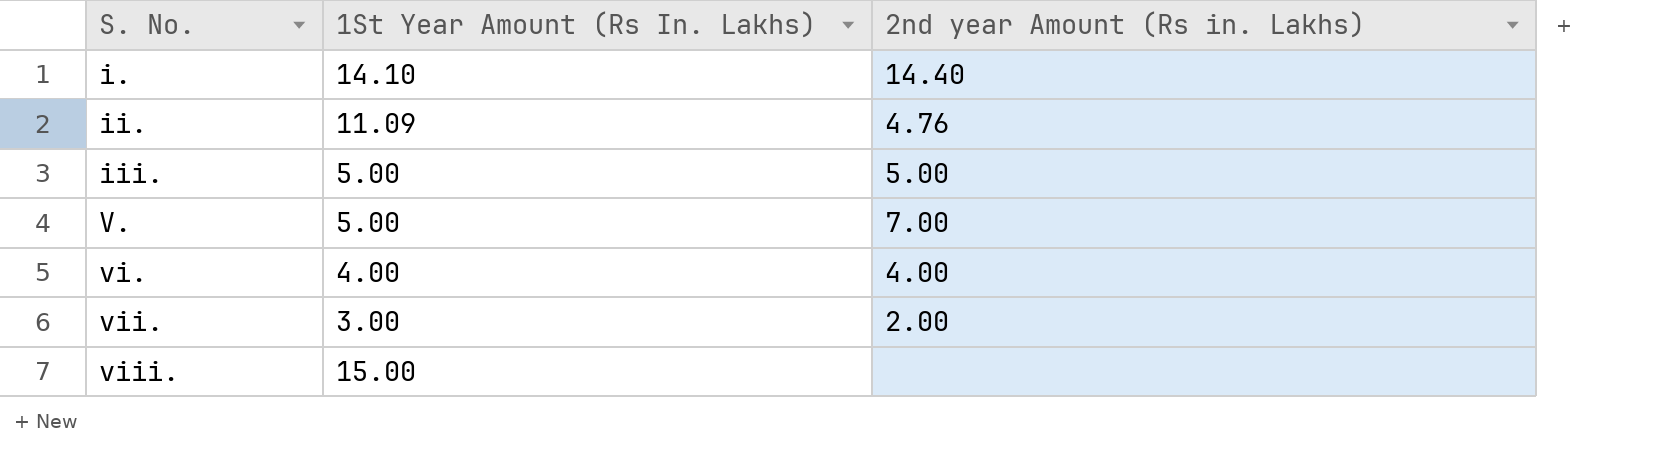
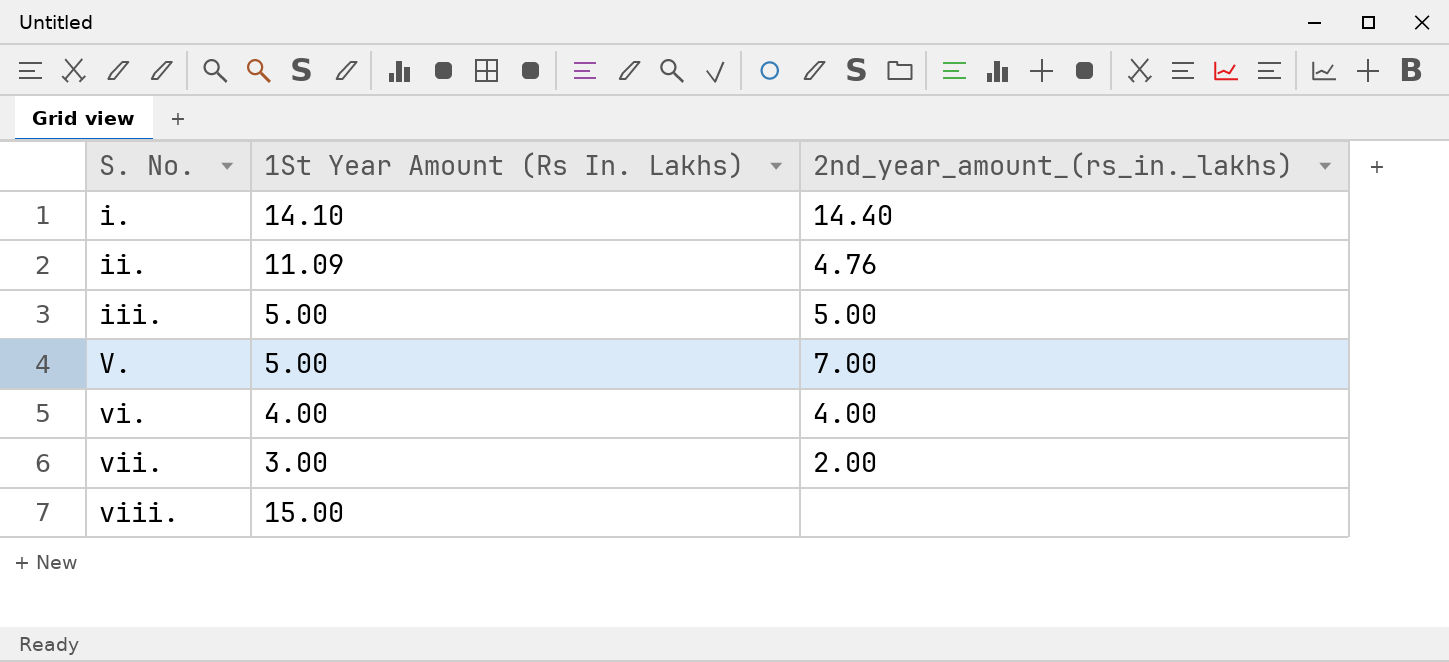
column name: 2nd year Amount (Rs in. Lakhs) -> 2nd_year_amount_(rs_in._lakhs)

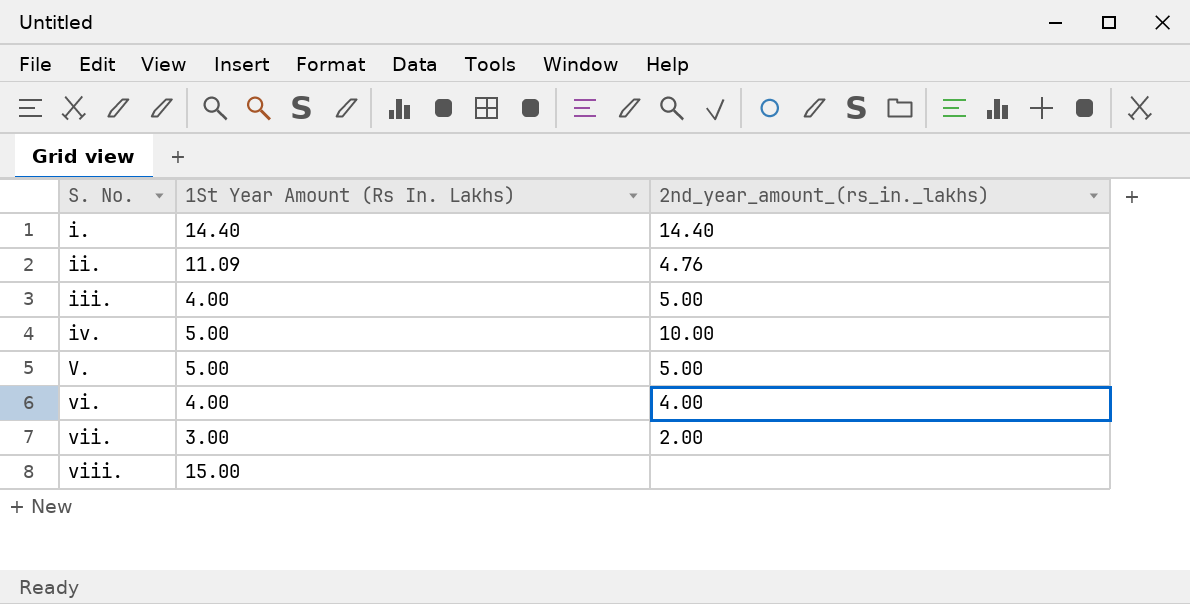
i. | 1St Year Amount (Rs In. Lakhs): 14.10 -> 14.40
iii. | 1St Year Amount (Rs In. Lakhs): 5.00 -> 4.00
row iv.: none -> 5.00 | 10.00
V. | 2nd_year_amount_(rs_in._lakhs): 7.00 -> 5.00

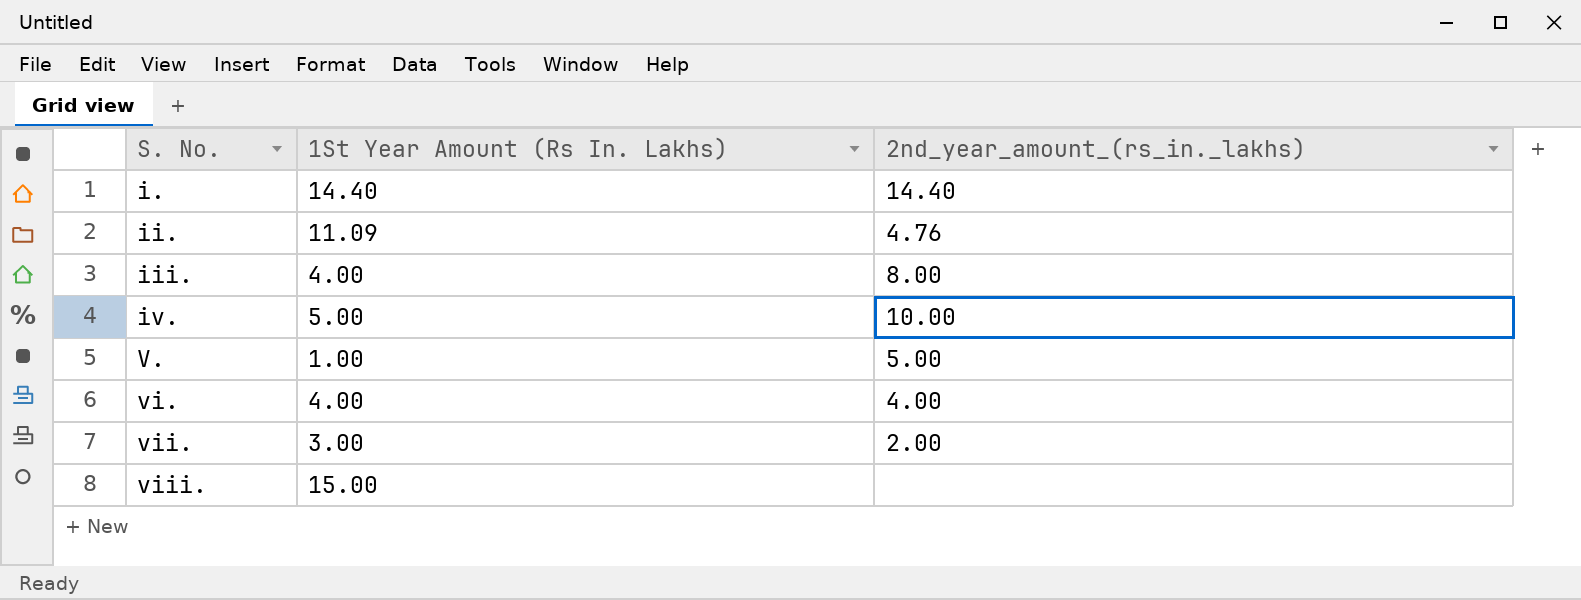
iii. | 2nd_year_amount_(rs_in._lakhs): 5.00 -> 8.00
V. | 1St Year Amount (Rs In. Lakhs): 5.00 -> 1.00

